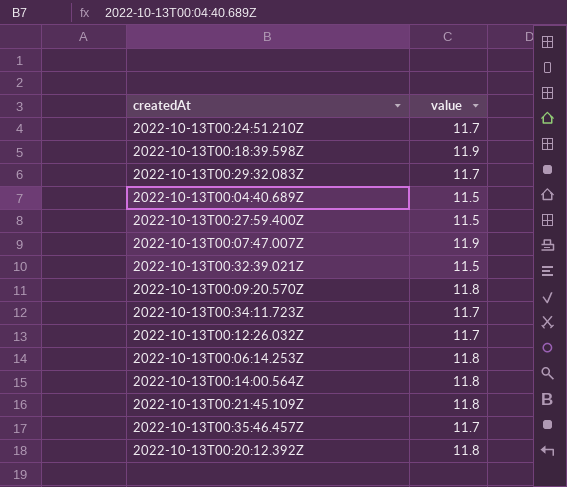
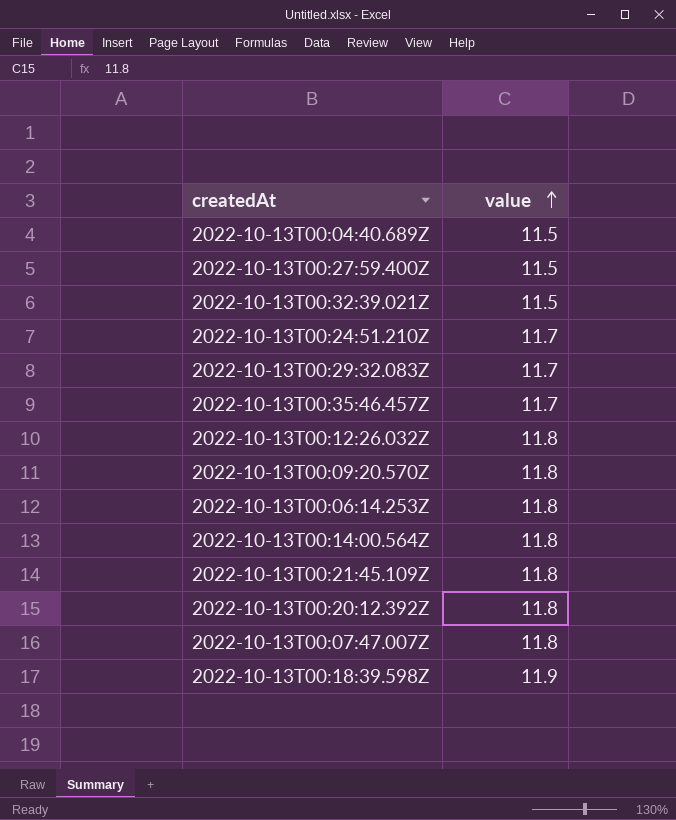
row order: none -> value ascending
row 2022-10-13T00:34:11.723Z: 11.7 -> none
2022-10-13T00:12:26.032Z | value: 11.7 -> 11.8
2022-10-13T00:07:47.007Z | value: 11.9 -> 11.8

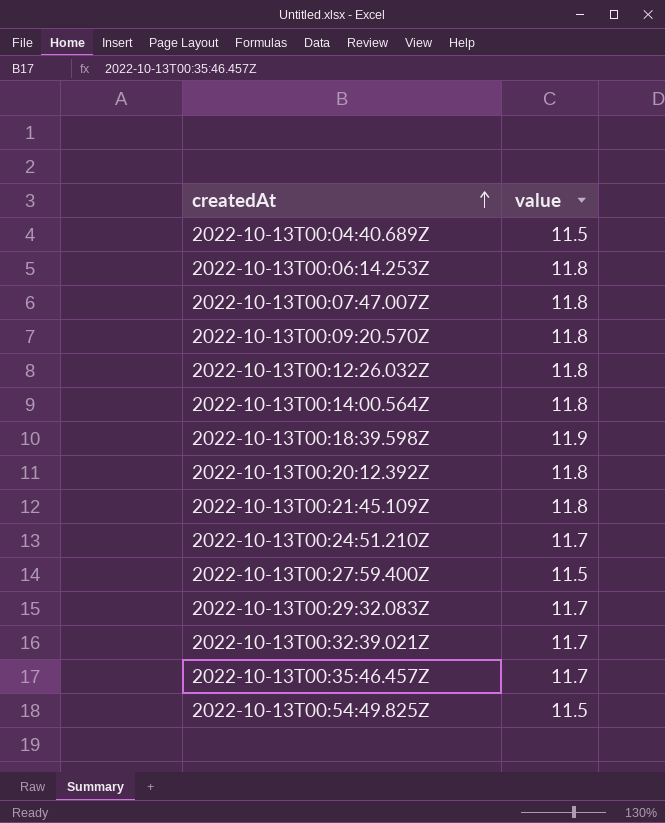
row order: value ascending -> createdAt ascending
2022-10-13T00:32:39.021Z | value: 11.5 -> 11.7
row 2022-10-13T00:54:49.825Z: none -> 11.5

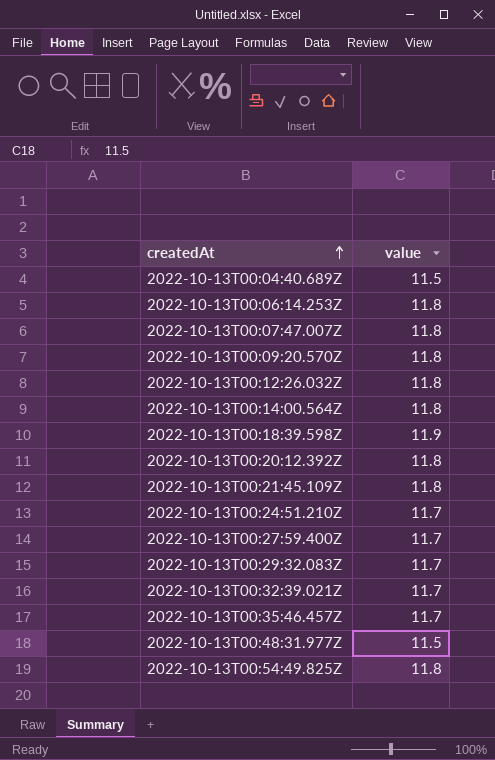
2022-10-13T00:27:59.400Z | value: 11.5 -> 11.7
row 2022-10-13T00:48:31.977Z: none -> 11.5
2022-10-13T00:54:49.825Z | value: 11.5 -> 11.8

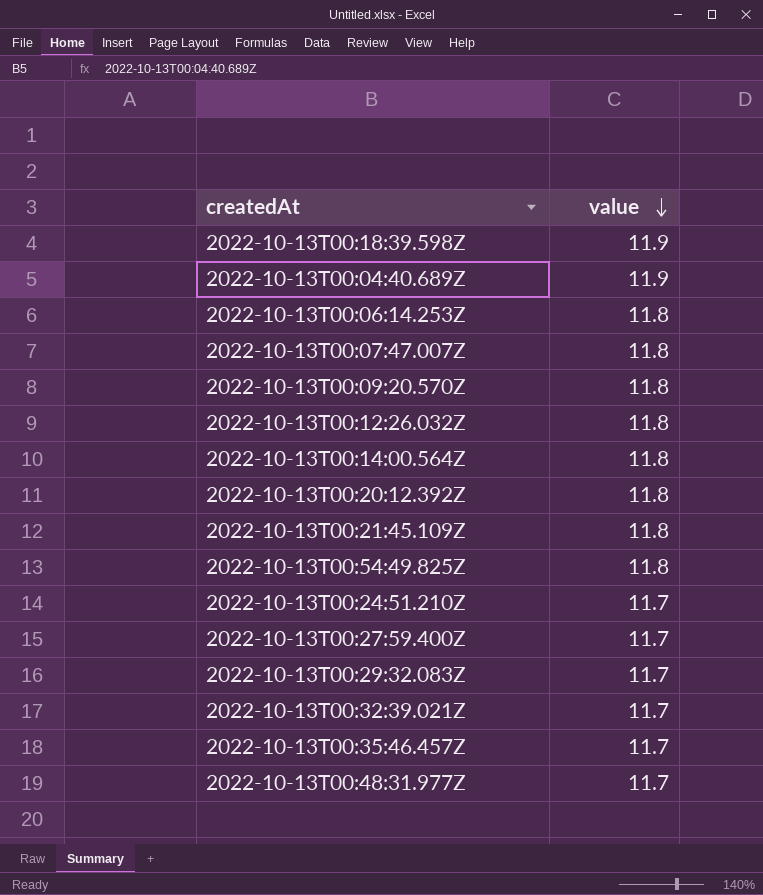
row order: createdAt ascending -> value descending
2022-10-13T00:04:40.689Z | value: 11.5 -> 11.9
2022-10-13T00:48:31.977Z | value: 11.5 -> 11.7

